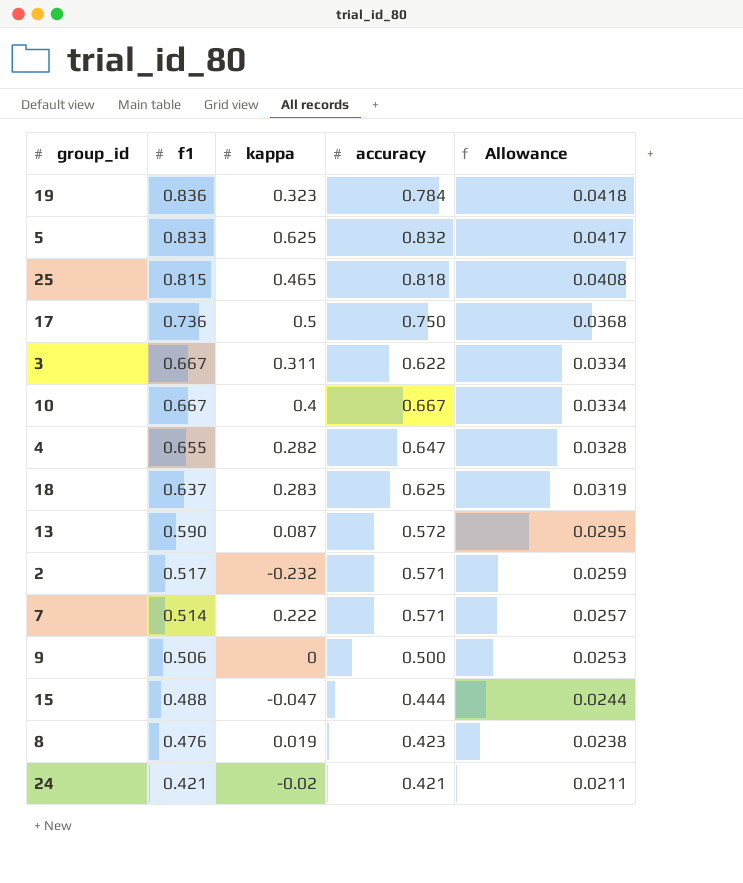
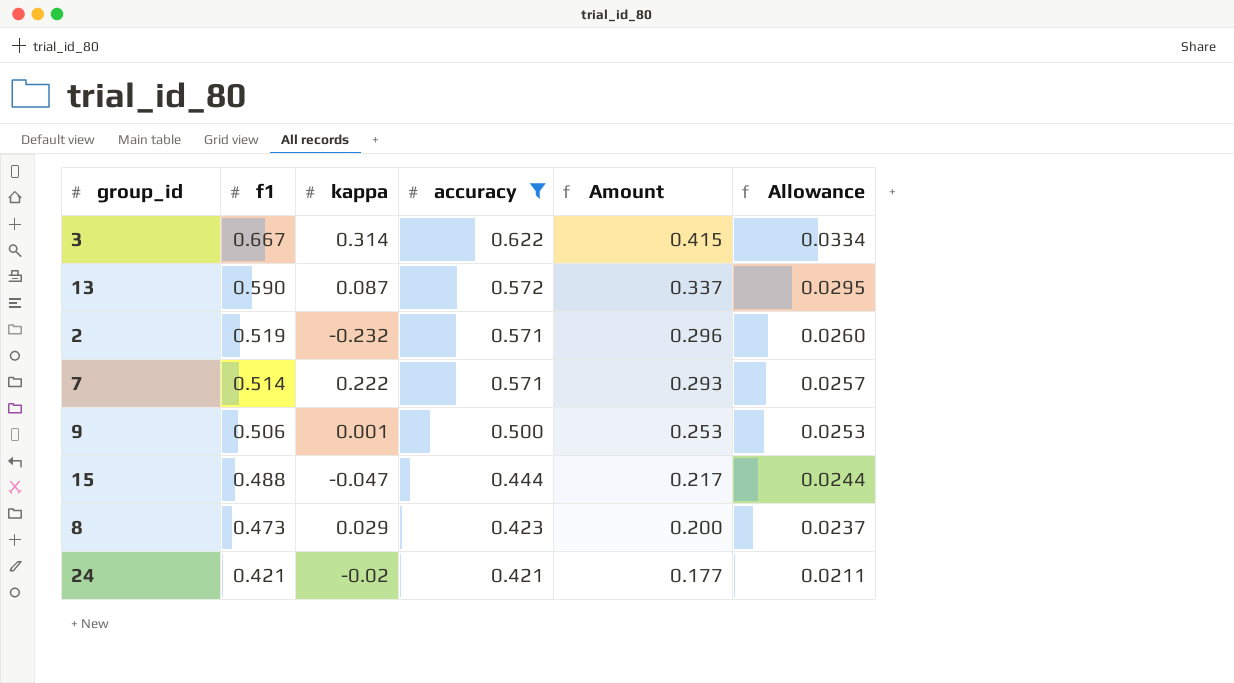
filter: none -> accuracy <= 0.622
column Amount | formula: none -> [f1] * [accuracy]
3 | kappa: 0.311 -> 0.314
2 | f1: 0.517 -> 0.519
2 | Allowance: 0.0259 -> 0.0260
9 | kappa: 0 -> 0.001
8 | f1: 0.476 -> 0.473
8 | kappa: 0.019 -> 0.029
8 | Allowance: 0.0238 -> 0.0237

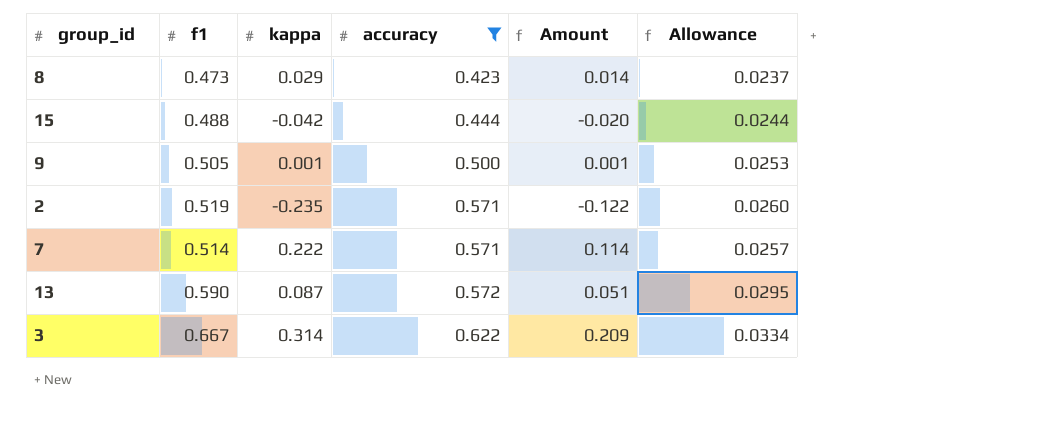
row order: f1 descending -> accuracy ascending
column Amount | formula: [f1] * [accuracy] -> [f1] * [kappa]
row 24: 0.421 | -0.02 | 0.421 | 0.177 | 0.0211 -> none
15 | kappa: -0.047 -> -0.042
9 | f1: 0.506 -> 0.505
2 | kappa: -0.232 -> -0.235

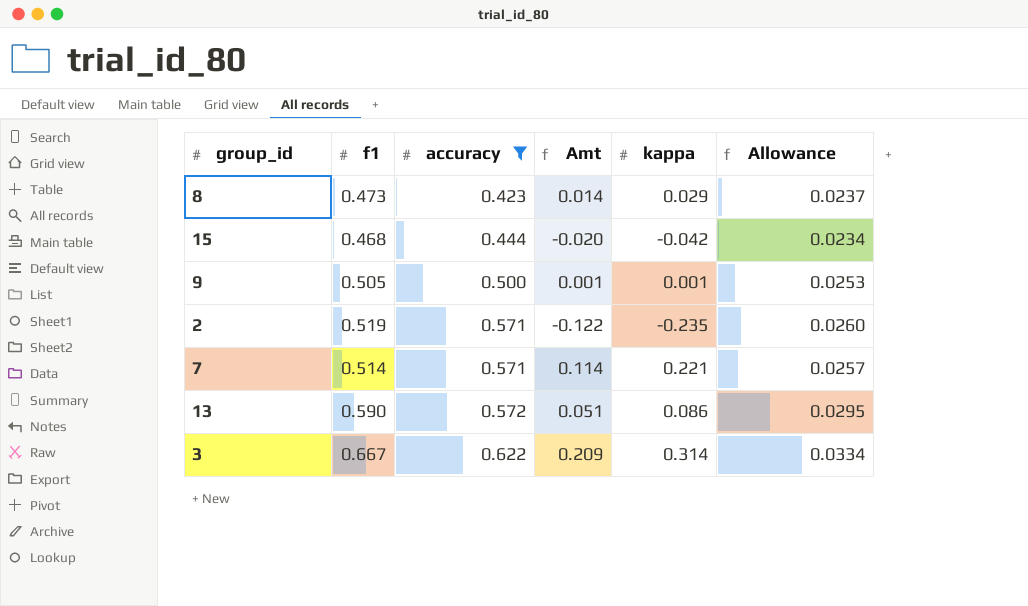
column name: Amount -> Amt
column kappa | position: 3 -> 5
15 | f1: 0.488 -> 0.468
15 | Allowance: 0.0244 -> 0.0234
7 | kappa: 0.222 -> 0.221
13 | kappa: 0.087 -> 0.086

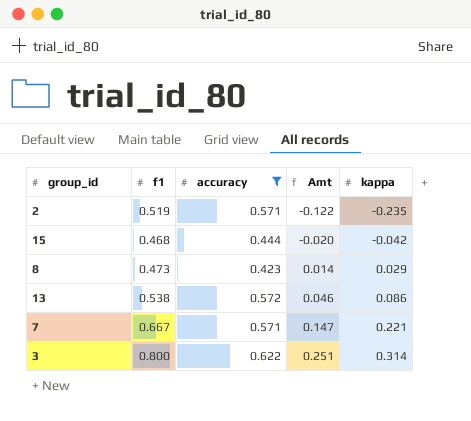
row order: accuracy ascending -> Amt ascending
column Allowance | formula: [f1] * 0.05 -> none
row 9: 0.505 | 0.500 | 0.001 | 0.001 | 0.0253 -> none
13 | f1: 0.590 -> 0.538
13 | Amt: 0.051 -> 0.046
7 | f1: 0.514 -> 0.667
7 | Amt: 0.114 -> 0.147
3 | f1: 0.667 -> 0.800
3 | Amt: 0.209 -> 0.251

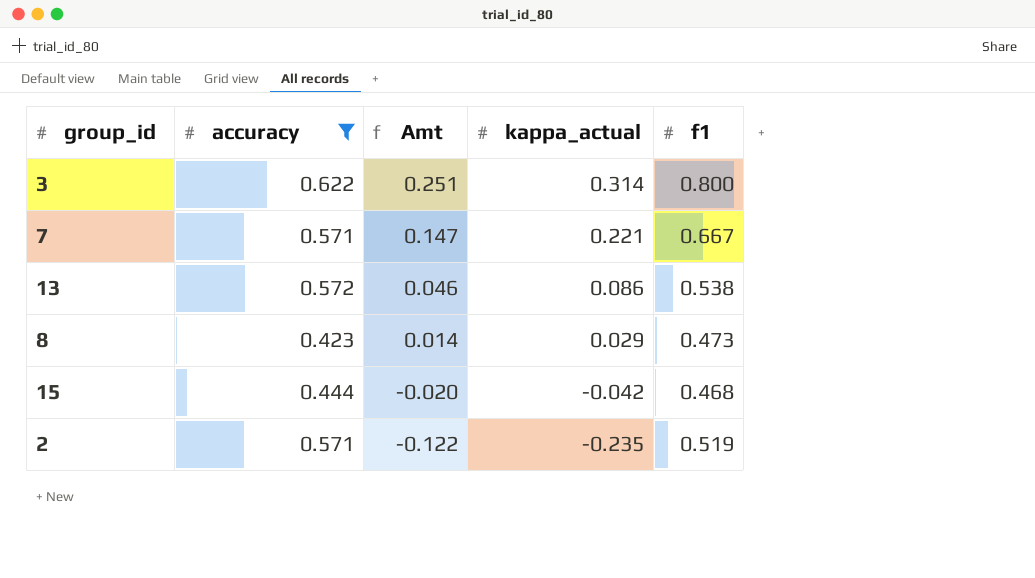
row order: Amt ascending -> Amt descending
column name: kappa -> kappa_actual
column f1 | position: 2 -> 5

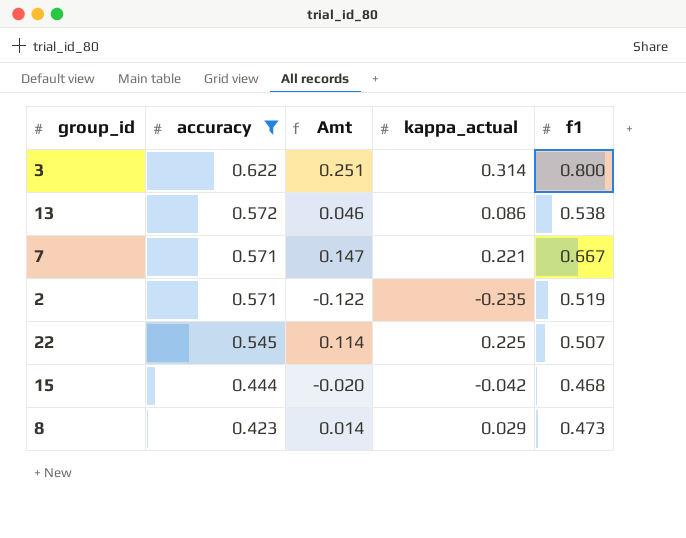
row order: Amt descending -> accuracy descending
row 22: none -> 0.545 | 0.114 | 0.225 | 0.507

